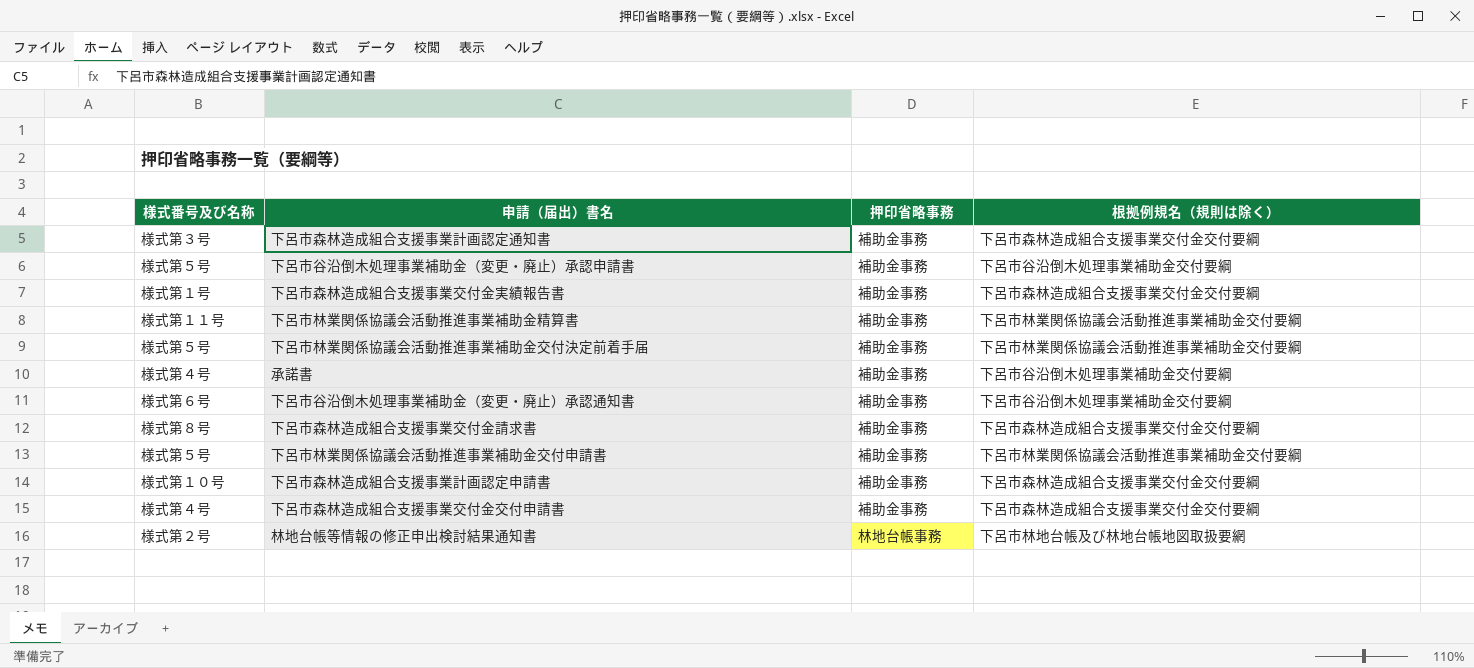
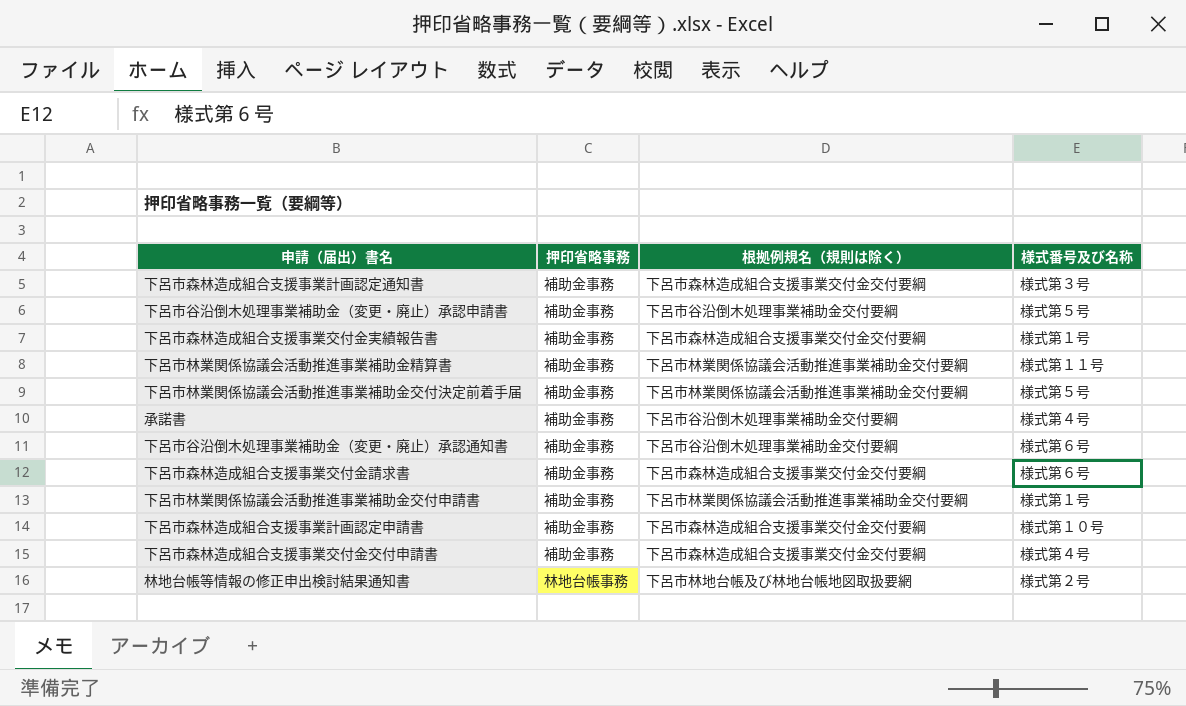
column 様式番号及び名称 | position: 1 -> 4
下呂市森林造成組合支援事業交付金請求書 | 様式番号及び名称: 様式第８号 -> 様式第６号
下呂市林業関係協議会活動推進事業補助金交付申請書 | 様式番号及び名称: 様式第５号 -> 様式第１号

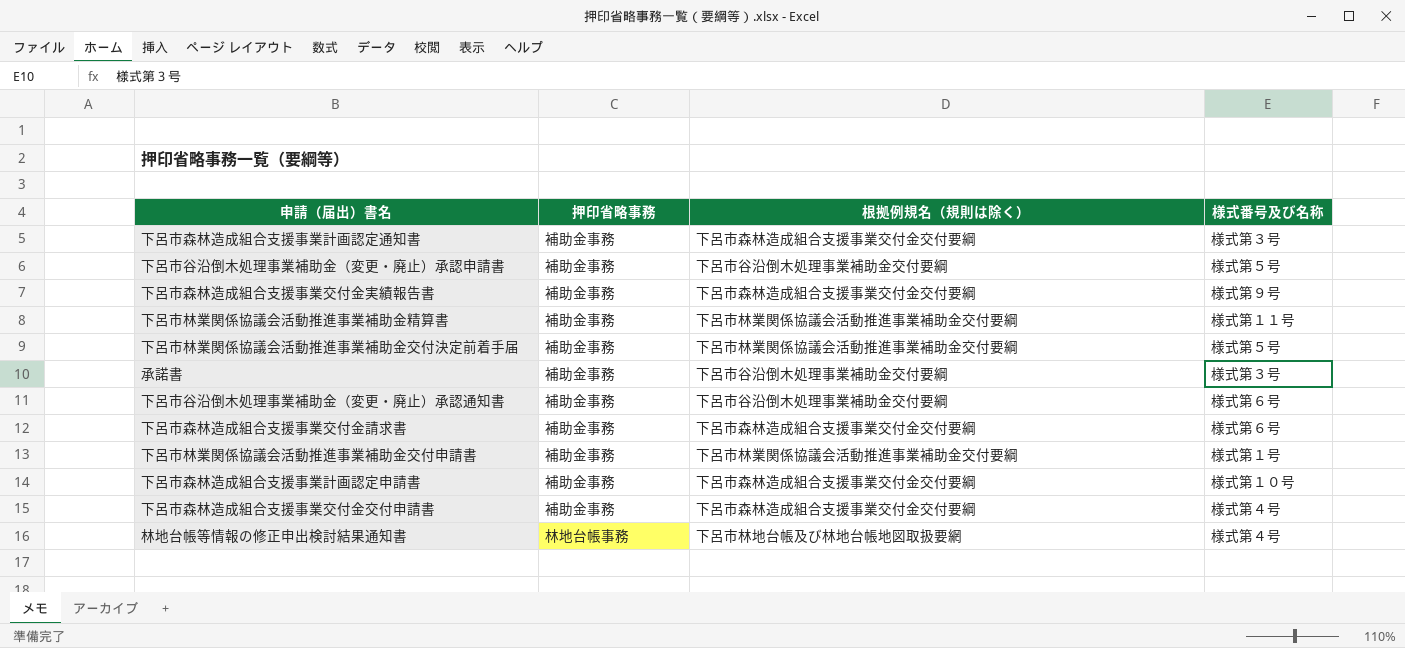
下呂市森林造成組合支援事業交付金実績報告書 | 様式番号及び名称: 様式第１号 -> 様式第９号
承諾書 | 様式番号及び名称: 様式第４号 -> 様式第３号
林地台帳等情報の修正申出検討結果通知書 | 様式番号及び名称: 様式第２号 -> 様式第４号

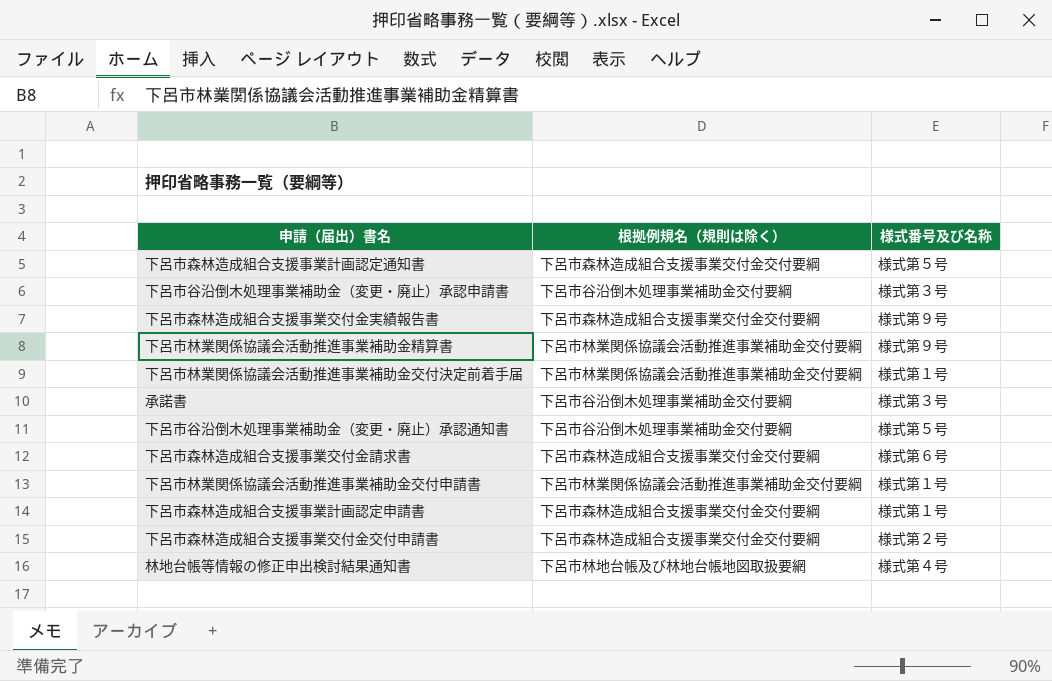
column 押印省略事務 | position: 2 -> none
下呂市森林造成組合支援事業計画認定通知書 | 様式番号及び名称: 様式第３号 -> 様式第５号
下呂市谷沿倒木処理事業補助金（変更・廃止）承認申請書 | 様式番号及び名称: 様式第５号 -> 様式第３号
下呂市林業関係協議会活動推進事業補助金精算書 | 様式番号及び名称: 様式第１１号 -> 様式第９号
下呂市林業関係協議会活動推進事業補助金交付決定前着手届 | 様式番号及び名称: 様式第５号 -> 様式第１号
下呂市谷沿倒木処理事業補助金（変更・廃止）承認通知書 | 様式番号及び名称: 様式第６号 -> 様式第５号
下呂市森林造成組合支援事業計画認定申請書 | 様式番号及び名称: 様式第１０号 -> 様式第１号
下呂市森林造成組合支援事業交付金交付申請書 | 様式番号及び名称: 様式第４号 -> 様式第２号

